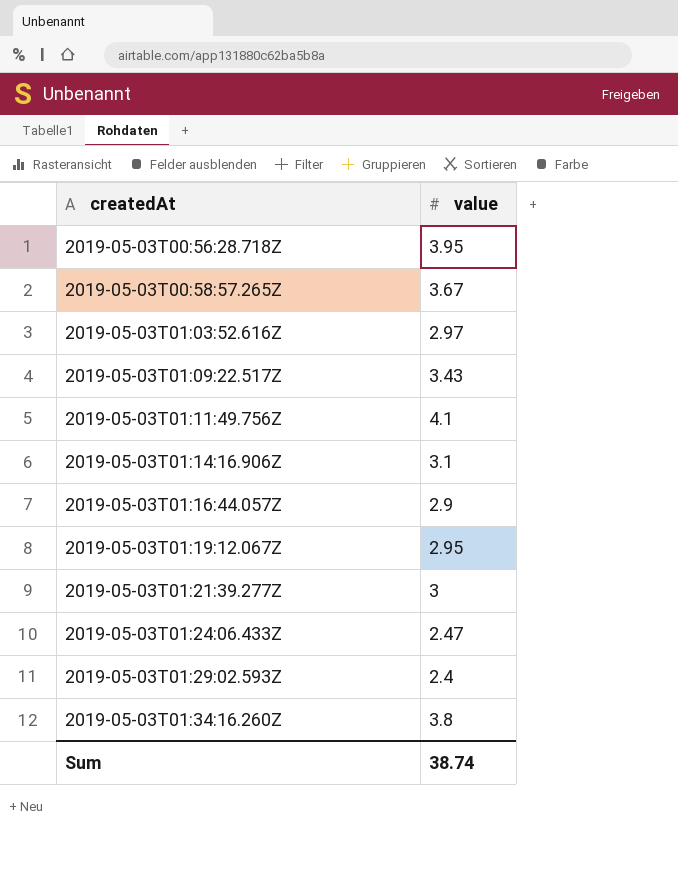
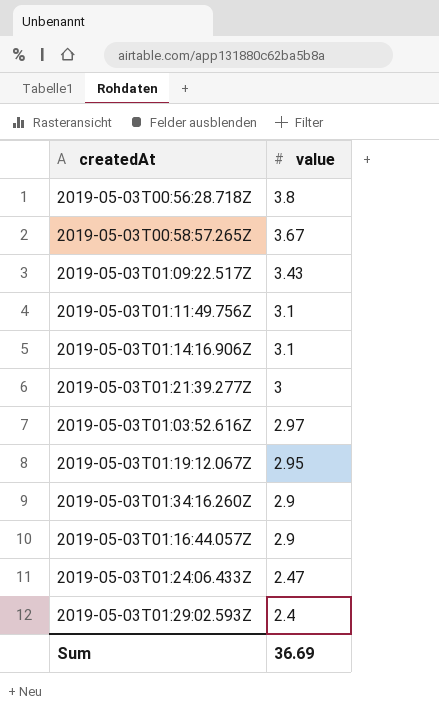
row order: createdAt ascending -> value descending
2019-05-03T00:56:28.718Z | value: 3.95 -> 3.8
2019-05-03T01:11:49.756Z | value: 4.1 -> 3.1
2019-05-03T01:34:16.260Z | value: 3.8 -> 2.9
Sum | value: 38.74 -> 36.69

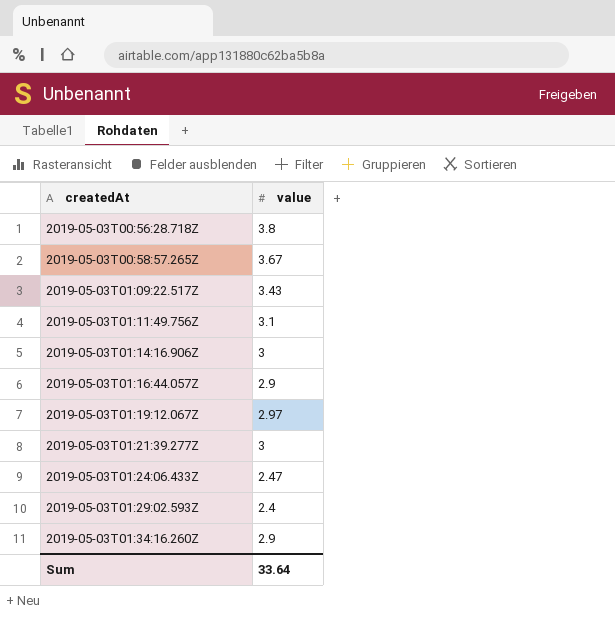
row order: value descending -> createdAt ascending
row 2019-05-03T01:03:52.616Z: 2.97 -> none
2019-05-03T01:14:16.906Z | value: 3.1 -> 3
2019-05-03T01:19:12.067Z | value: 2.95 -> 2.97
Sum | value: 36.69 -> 33.64

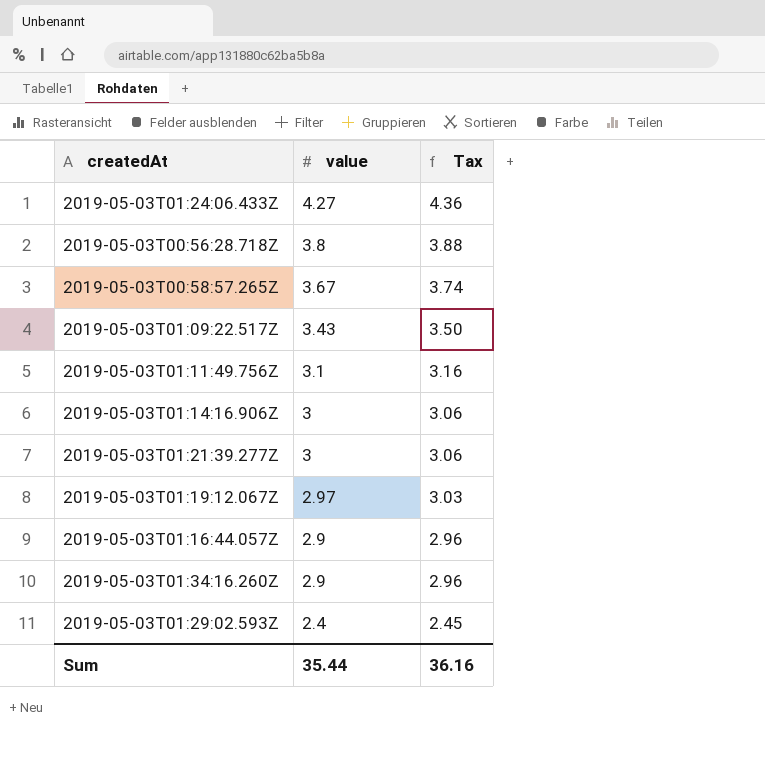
row order: createdAt ascending -> value descending
column Tax | formula: none -> [value] * 1.02
2019-05-03T01:24:06.433Z | value: 2.47 -> 4.27
Sum | value: 33.64 -> 35.44

